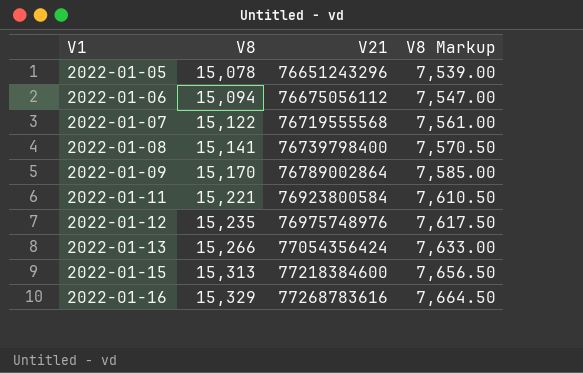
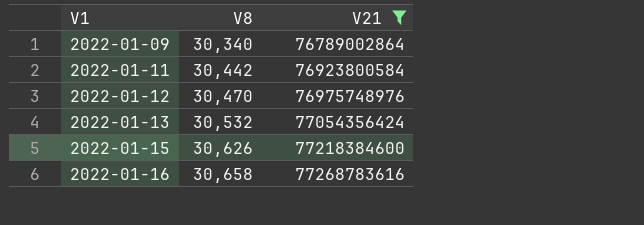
filter: none -> V21 >= 76789002864
column V8 Markup | formula: [V8] * 0.5 -> none
2022-01-09 | V8: 15,170 -> 30,340
2022-01-11 | V8: 15,221 -> 30,442
2022-01-12 | V8: 15,235 -> 30,470
2022-01-13 | V8: 15,266 -> 30,532
2022-01-15 | V8: 15,313 -> 30,626
2022-01-16 | V8: 15,329 -> 30,658

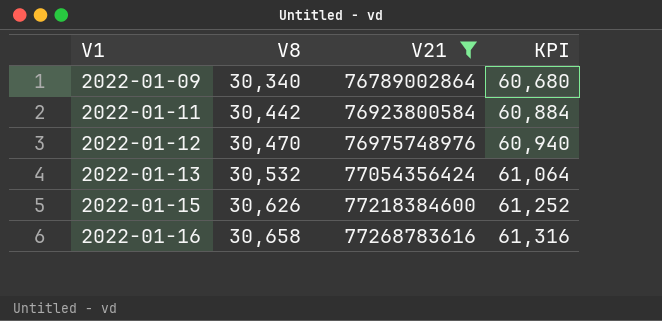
column KPI | formula: none -> [V8] * 2

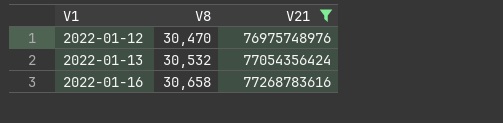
column KPI | formula: [V8] * 2 -> none
row 2022-01-09: 30,340 | 76789002864 | 60,680 -> none
row 2022-01-11: 30,442 | 76923800584 | 60,884 -> none
row 2022-01-15: 30,626 | 77218384600 | 61,252 -> none

